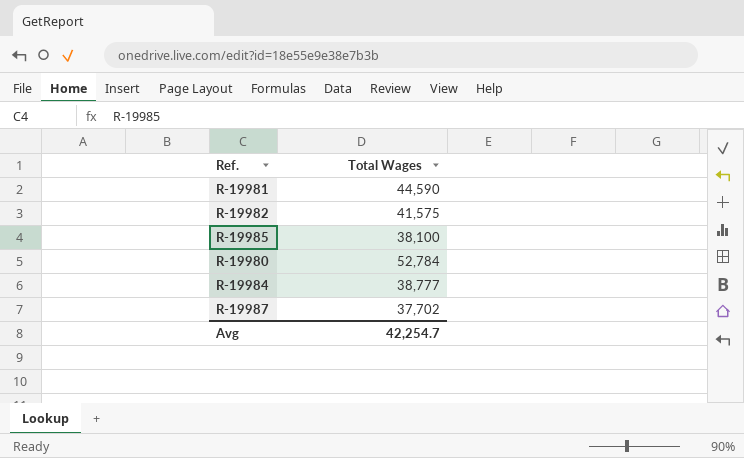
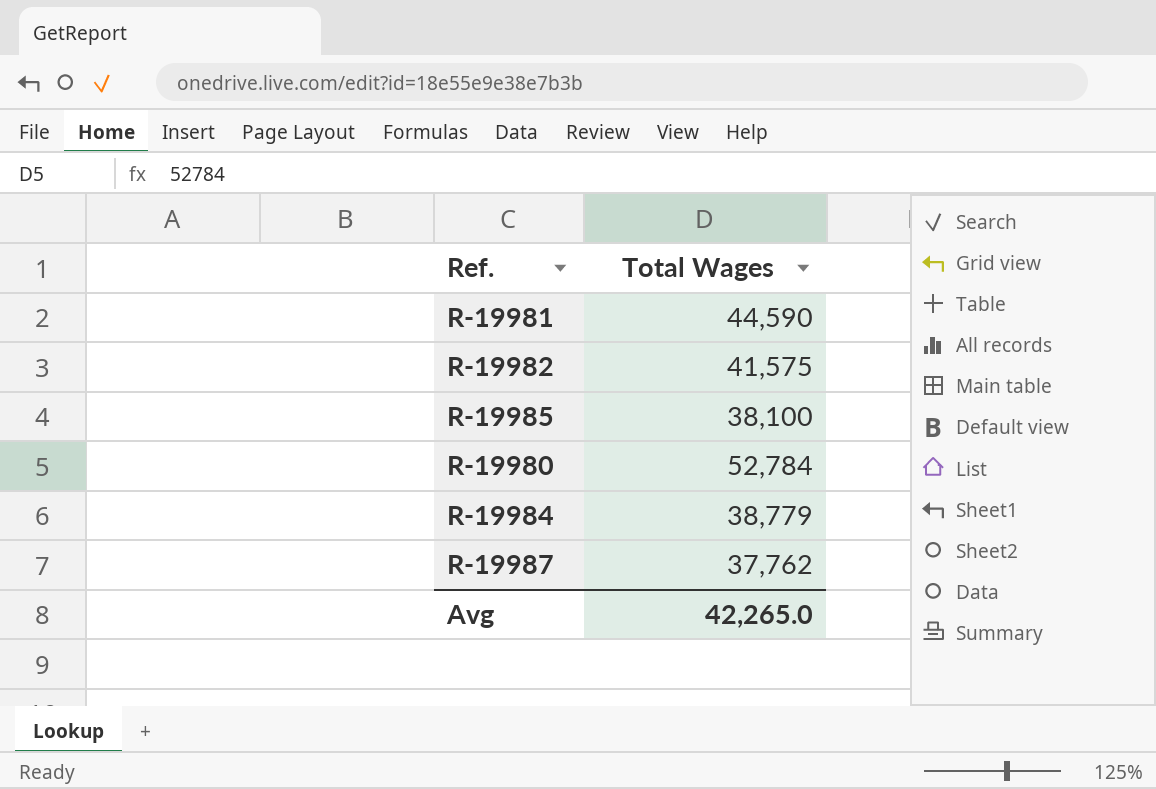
R-19984 | Total Wages: 38,777 -> 38,779
R-19987 | Total Wages: 37,702 -> 37,762
Avg | Total Wages: 42,254.7 -> 42,265.0

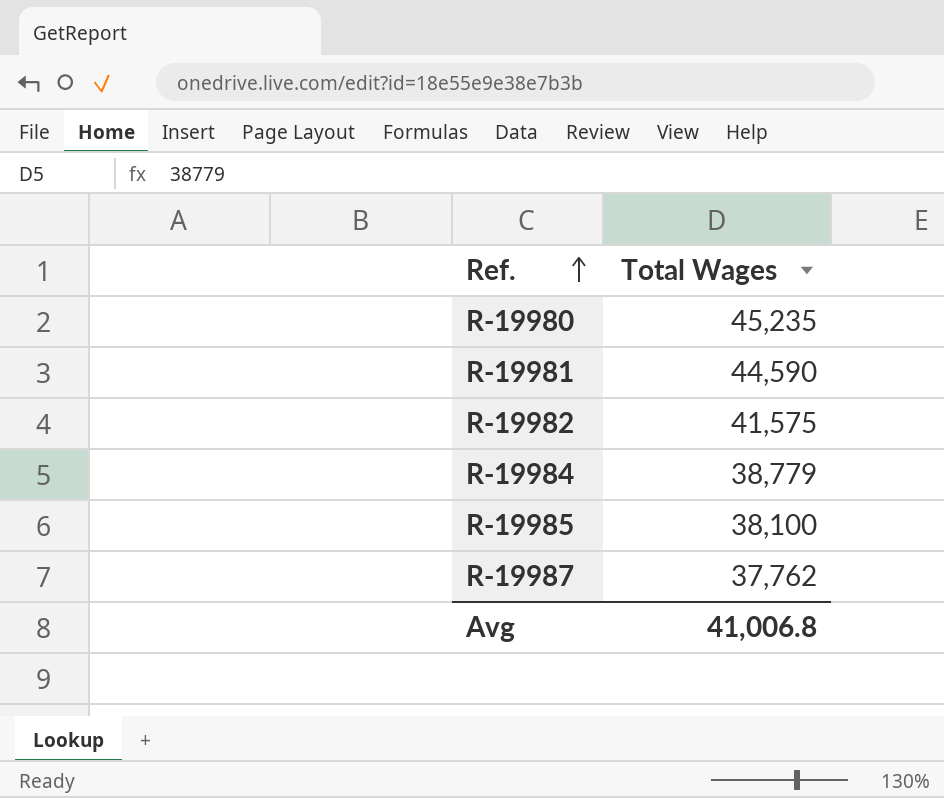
row order: none -> Ref. ascending
R-19980 | Total Wages: 52,784 -> 45,235
Avg | Total Wages: 42,265.0 -> 41,006.8

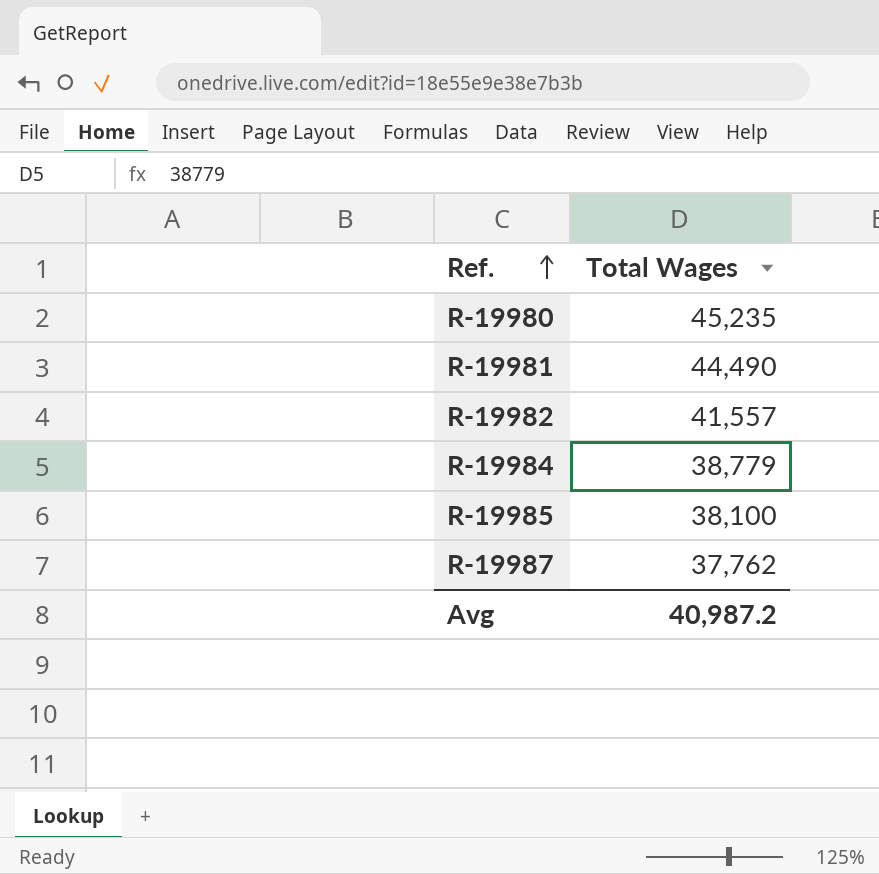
R-19981 | Total Wages: 44,590 -> 44,490
R-19982 | Total Wages: 41,575 -> 41,557
Avg | Total Wages: 41,006.8 -> 40,987.2

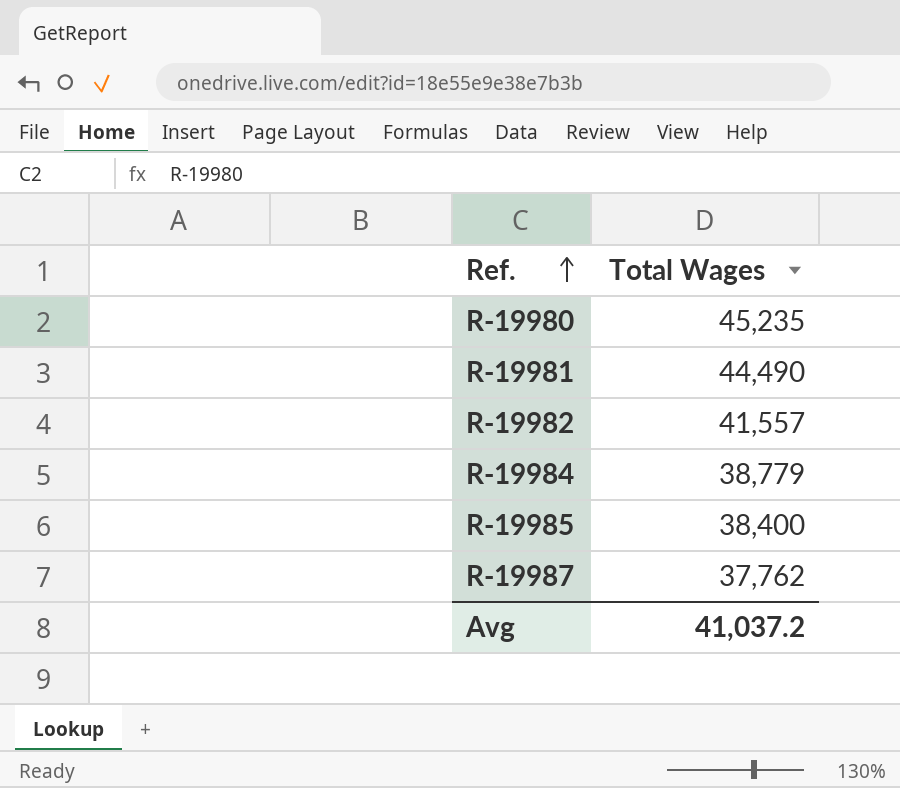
R-19985 | Total Wages: 38,100 -> 38,400
Avg | Total Wages: 40,987.2 -> 41,037.2

